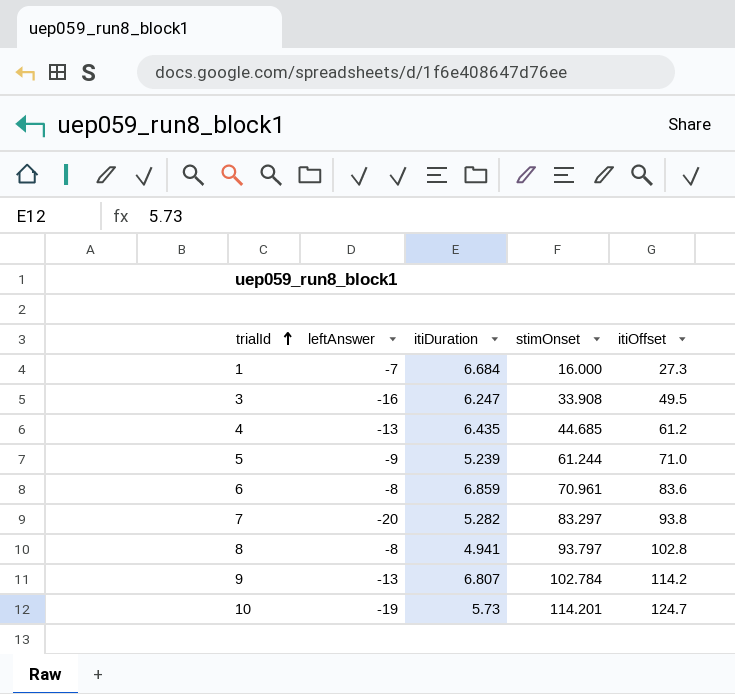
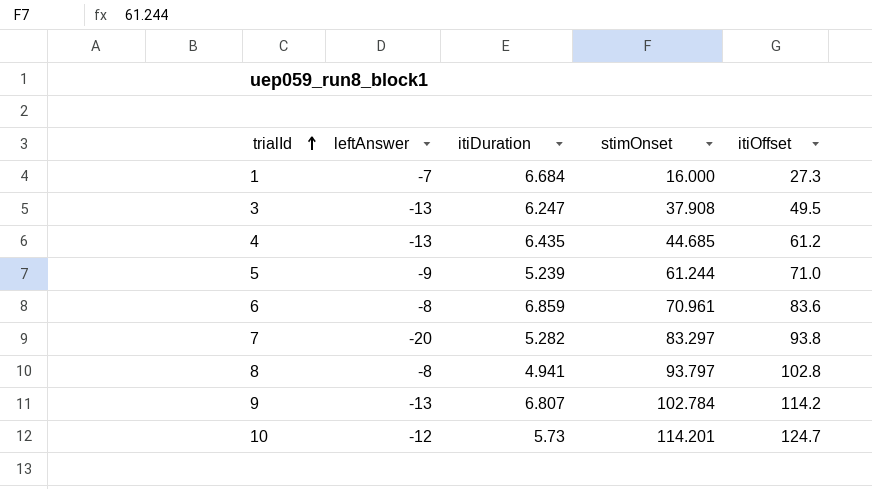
3 | leftAnswer: -16 -> -13
3 | stimOnset: 33.908 -> 37.908
10 | leftAnswer: -19 -> -12

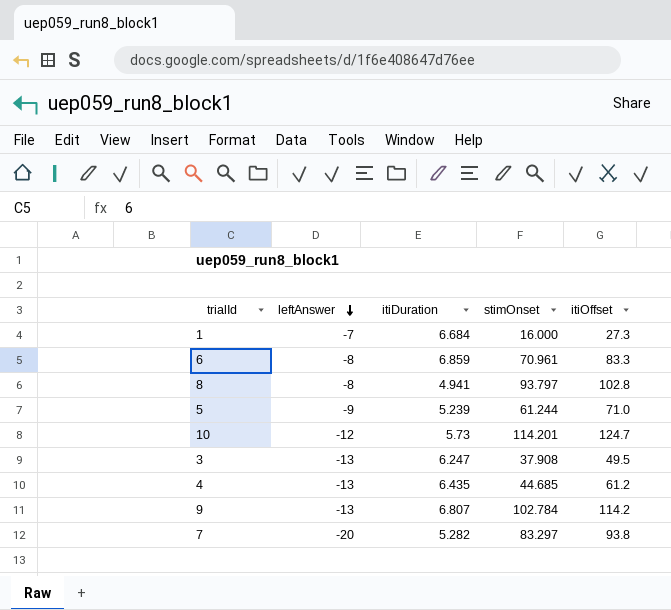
row order: trialId ascending -> leftAnswer descending
6 | itiOffset: 83.6 -> 83.3

